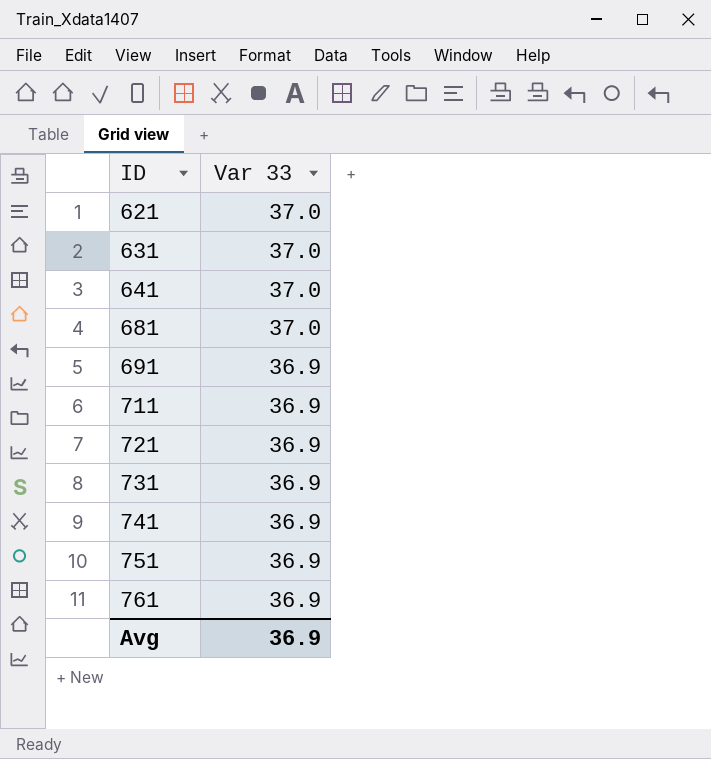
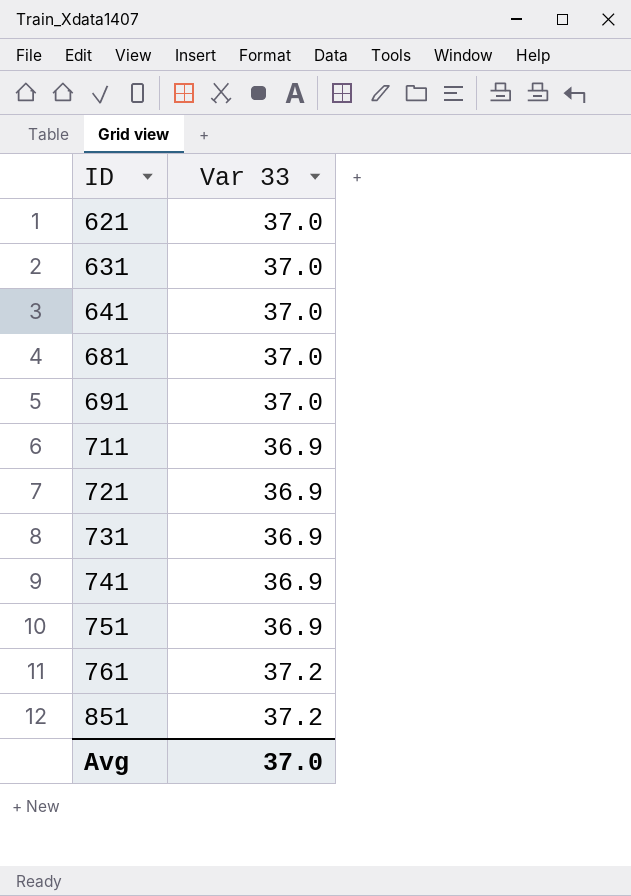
691 | Var 33: 36.9 -> 37.0
761 | Var 33: 36.9 -> 37.2
row 851: none -> 37.2
Avg | Var 33: 36.9 -> 37.0

